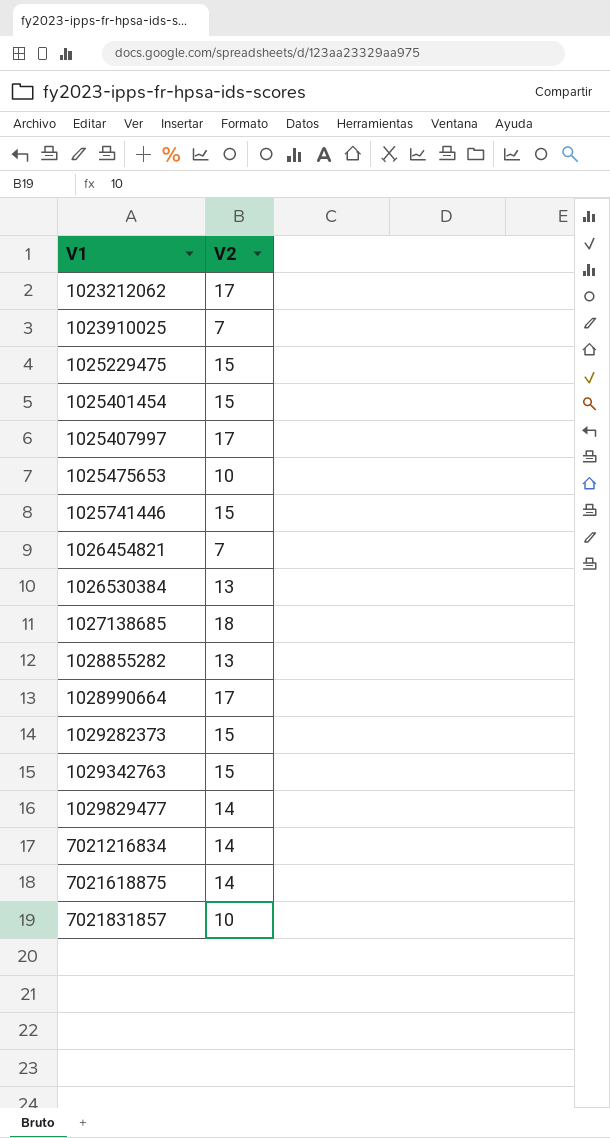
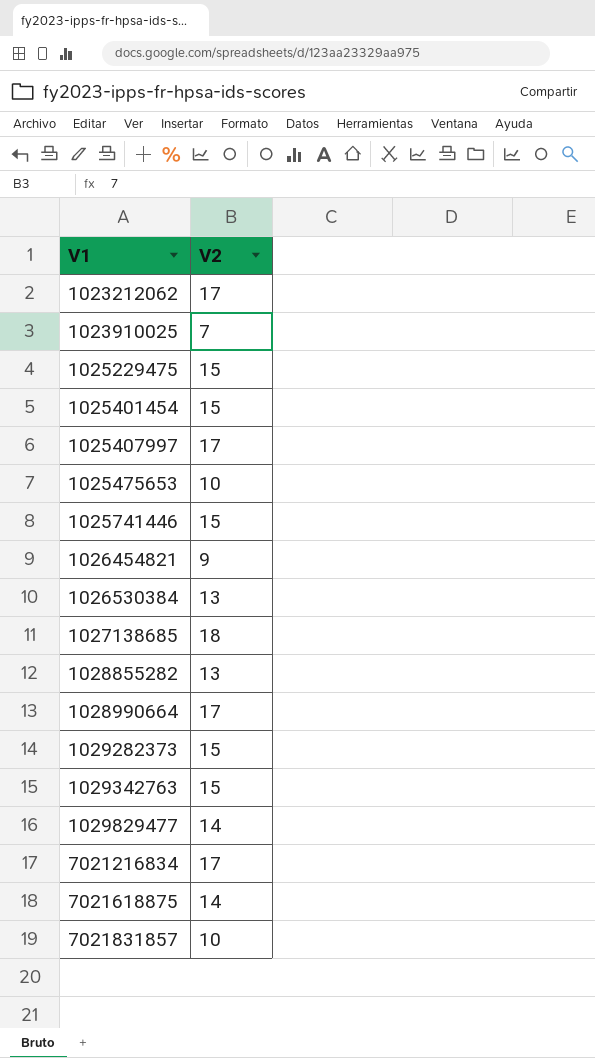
1026454821 | V2: 7 -> 9
7021216834 | V2: 14 -> 17

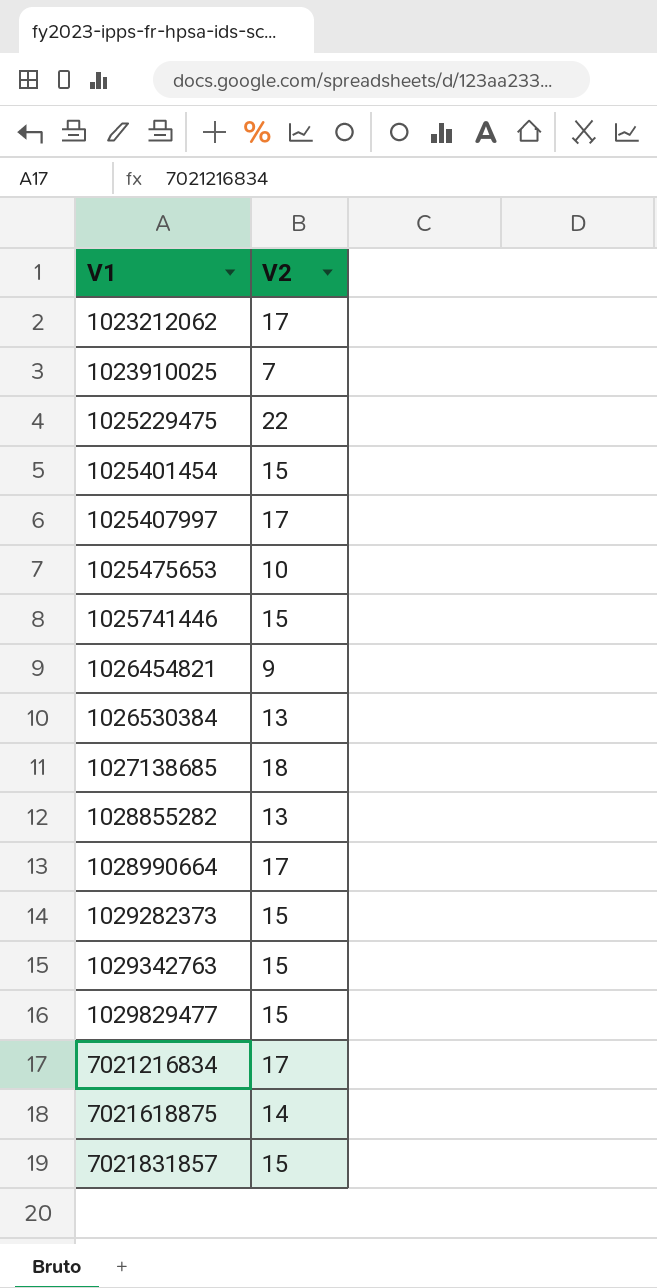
1025229475 | V2: 15 -> 22
1029829477 | V2: 14 -> 15
7021831857 | V2: 10 -> 15

